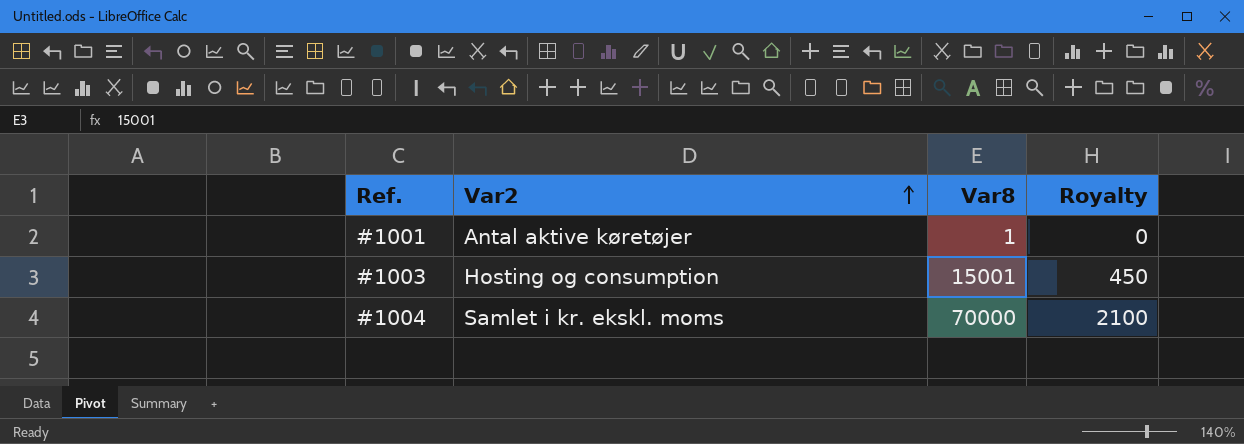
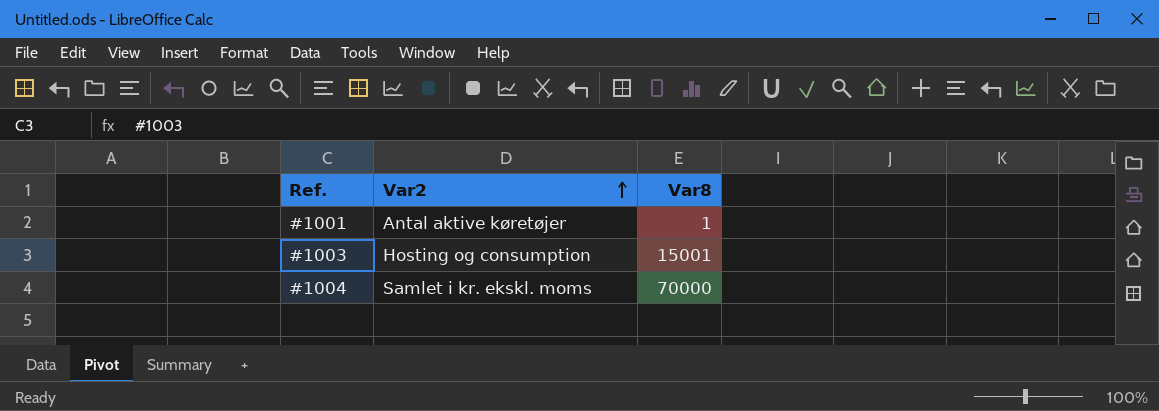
column Royalty | formula: [Var8] * 0.03 -> none

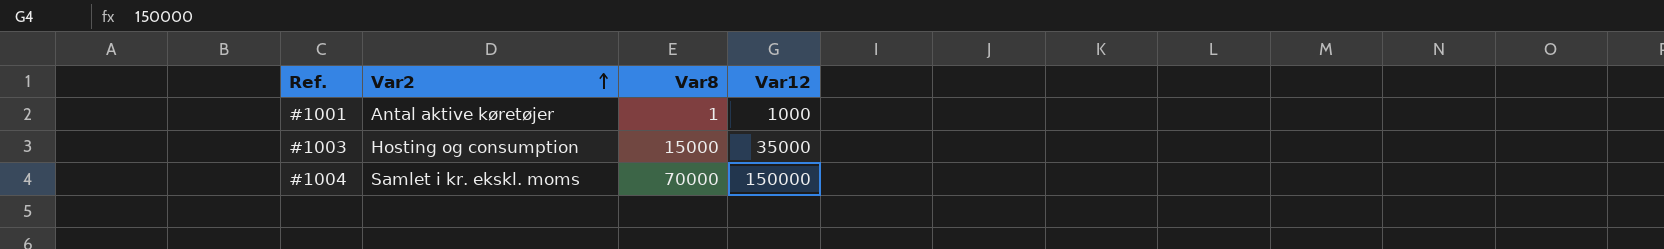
column Var12 | position: none -> 4
#1003 | Var8: 15001 -> 15000

